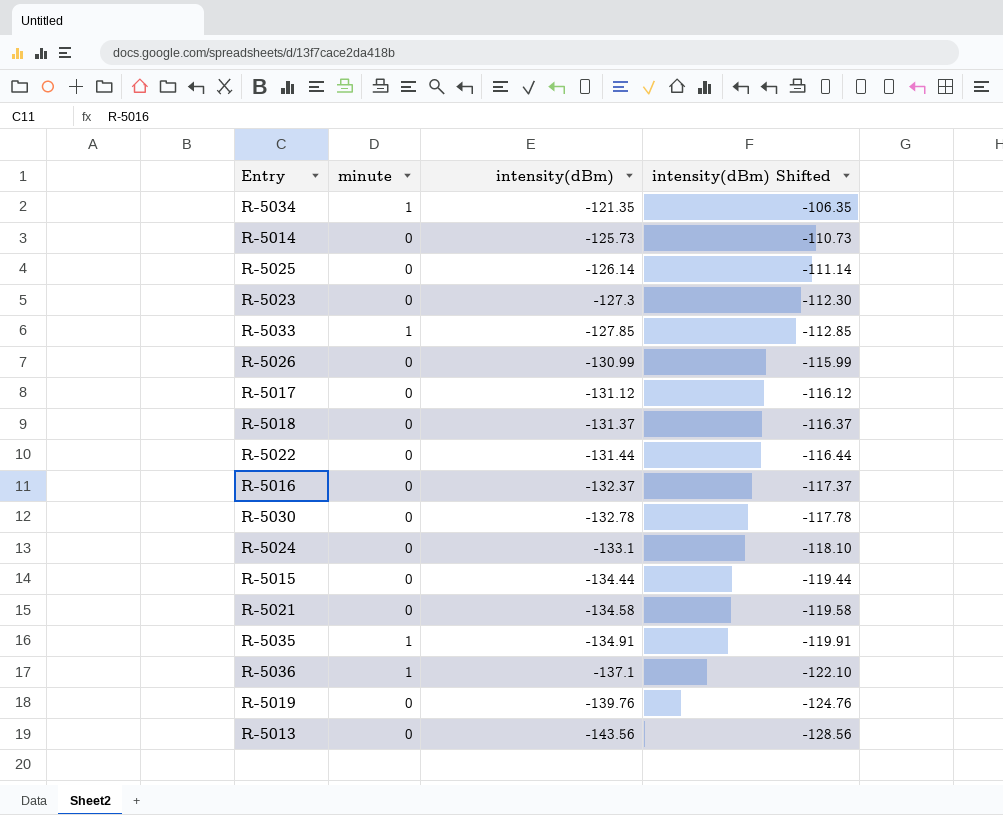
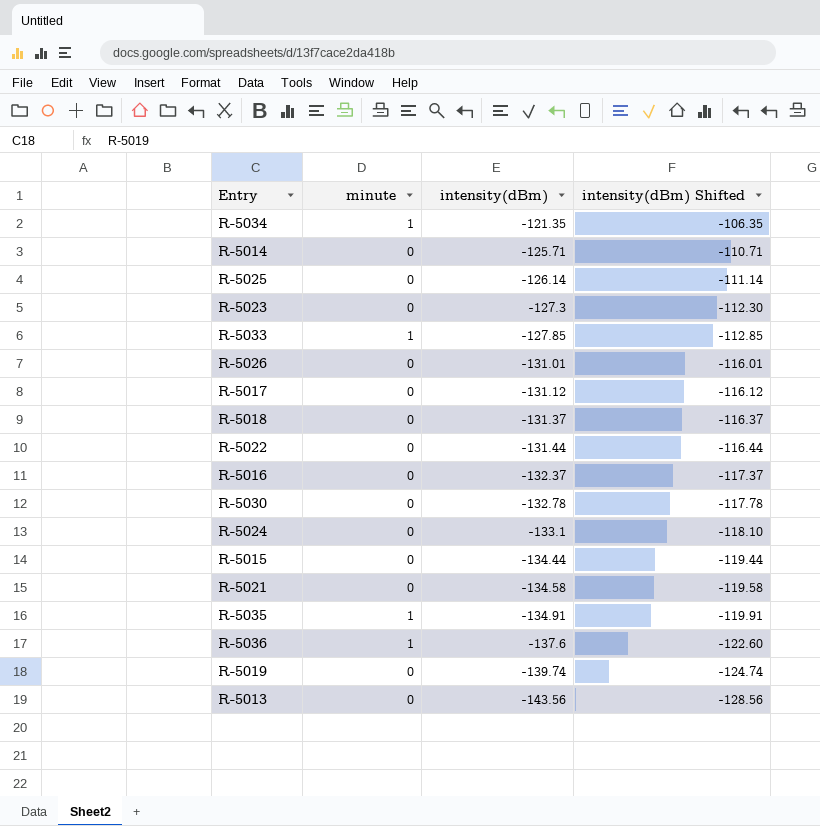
R-5014 | intensity(dBm): -125.73 -> -125.71
R-5014 | intensity(dBm) Shifted: -110.73 -> -110.71
R-5026 | intensity(dBm): -130.99 -> -131.01
R-5026 | intensity(dBm) Shifted: -115.99 -> -116.01
R-5036 | intensity(dBm): -137.1 -> -137.6
R-5036 | intensity(dBm) Shifted: -122.10 -> -122.60
R-5019 | intensity(dBm): -139.76 -> -139.74
R-5019 | intensity(dBm) Shifted: -124.76 -> -124.74

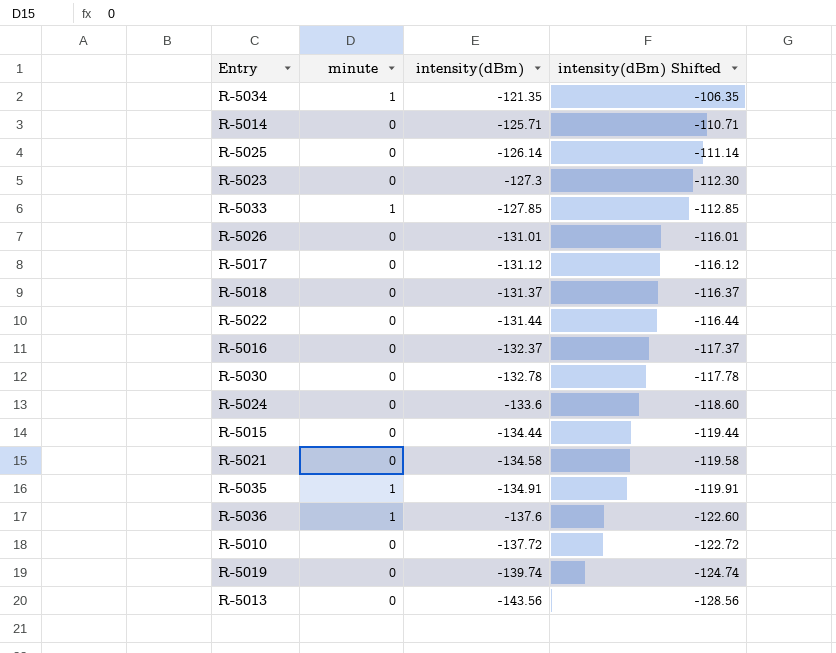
R-5024 | intensity(dBm): -133.1 -> -133.6
R-5024 | intensity(dBm) Shifted: -118.10 -> -118.60
row R-5010: none -> 0 | -137.72 | -122.72

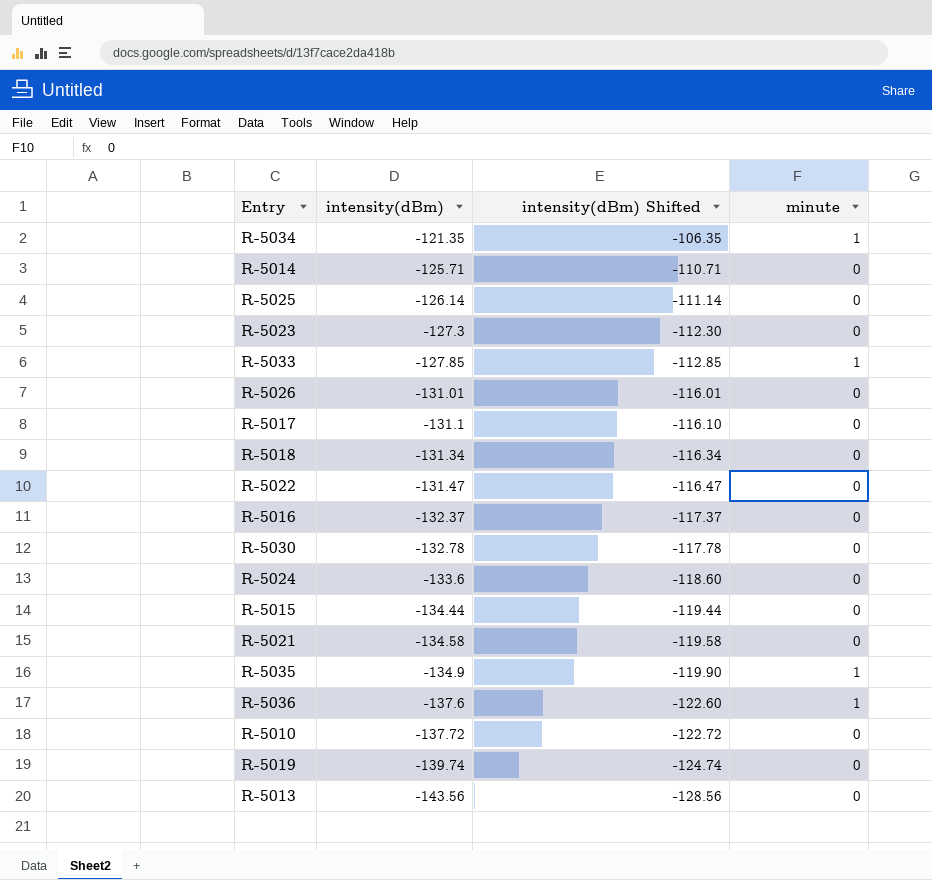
column minute | position: 2 -> 4
R-5017 | intensity(dBm): -131.12 -> -131.1
R-5017 | intensity(dBm) Shifted: -116.12 -> -116.10
R-5018 | intensity(dBm): -131.37 -> -131.34
R-5018 | intensity(dBm) Shifted: -116.37 -> -116.34
R-5022 | intensity(dBm): -131.44 -> -131.47
R-5022 | intensity(dBm) Shifted: -116.44 -> -116.47
R-5035 | intensity(dBm): -134.91 -> -134.9
R-5035 | intensity(dBm) Shifted: -119.91 -> -119.90

